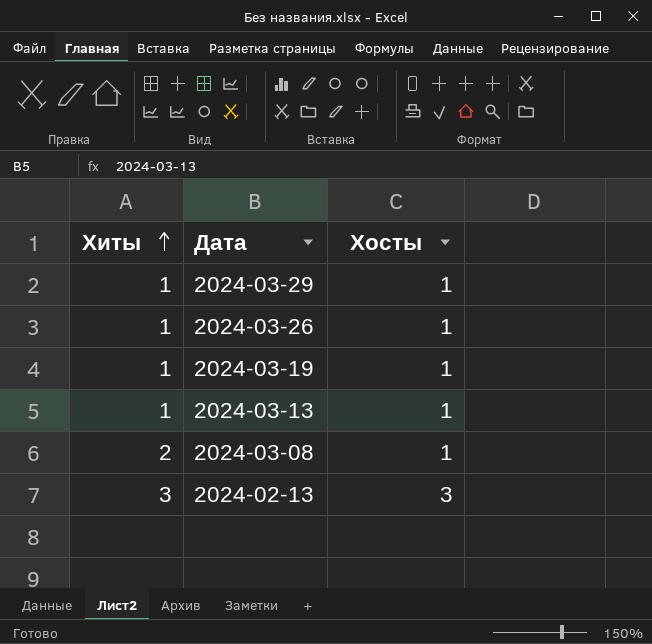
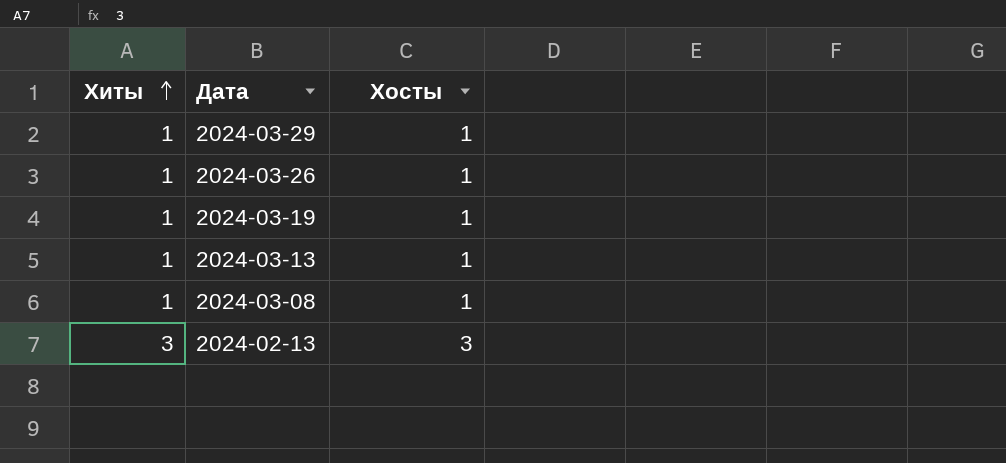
2024-03-08 | Хиты: 2 -> 1

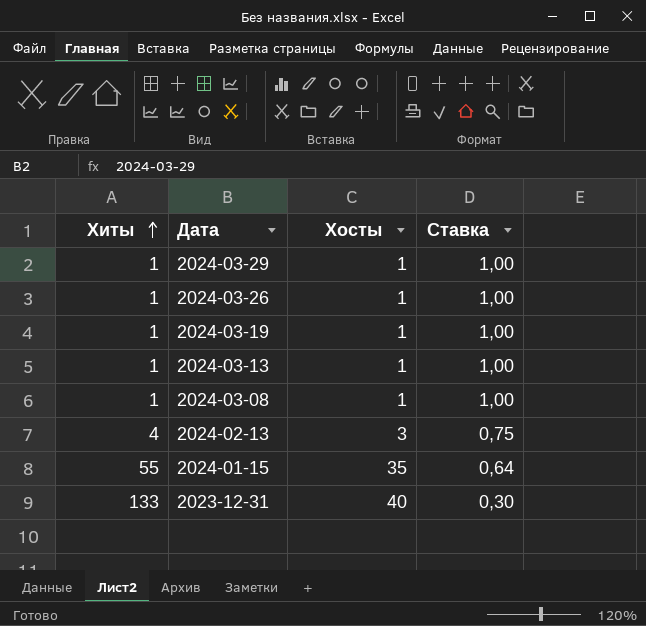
column Ставка | formula: none -> [Хосты] / [Хиты]
2024-02-13 | Хиты: 3 -> 4
row 2024-01-15: none -> 55 | 35 | 0,64
row 2023-12-31: none -> 133 | 40 | 0,30

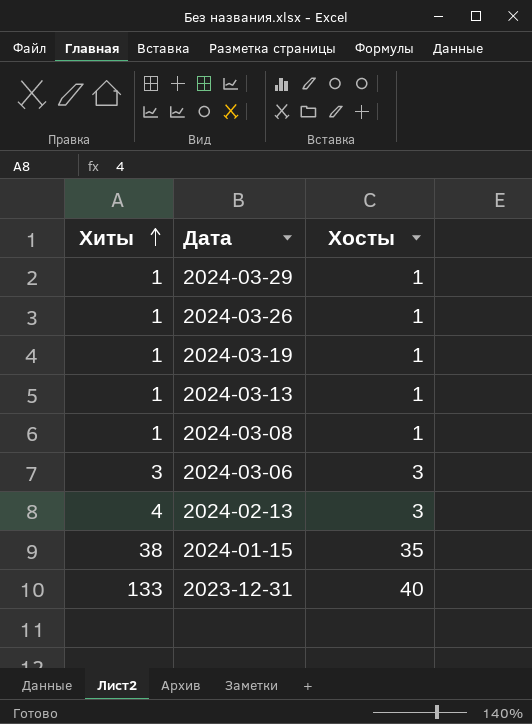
column Ставка | formula: [Хосты] / [Хиты] -> none
row 2024-03-06: none -> 3 | 3
2024-01-15 | Хиты: 55 -> 38

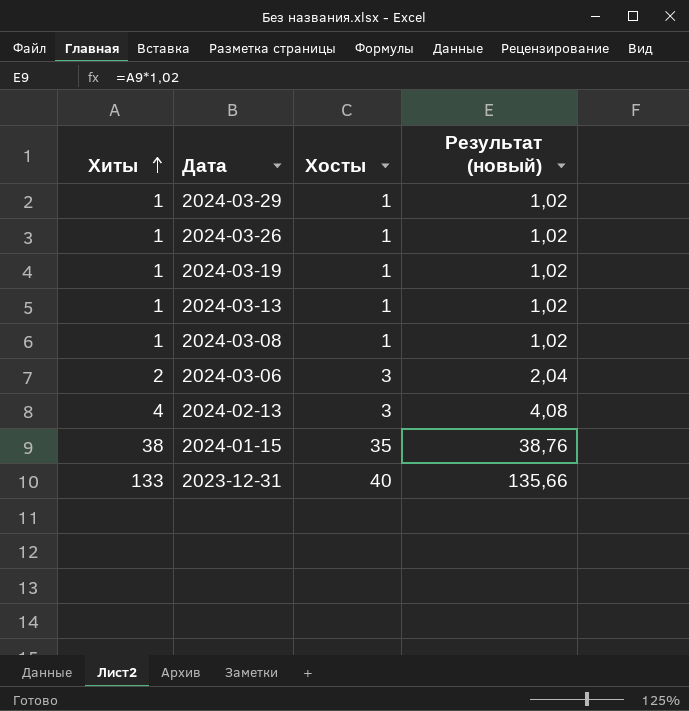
column Результат (новый) | formula: none -> [Хиты] * 1,02
2024-03-06 | Хиты: 3 -> 2

